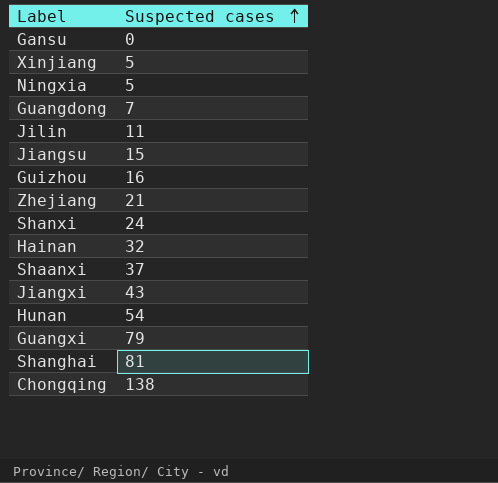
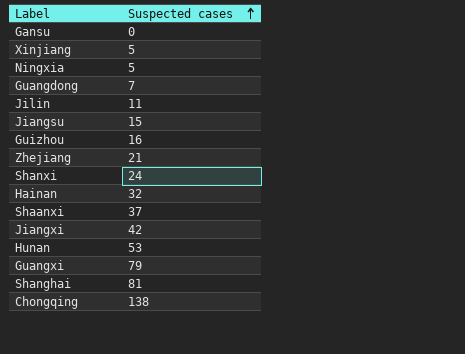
Jiangxi | Suspected cases: 43 -> 42
Hunan | Suspected cases: 54 -> 53

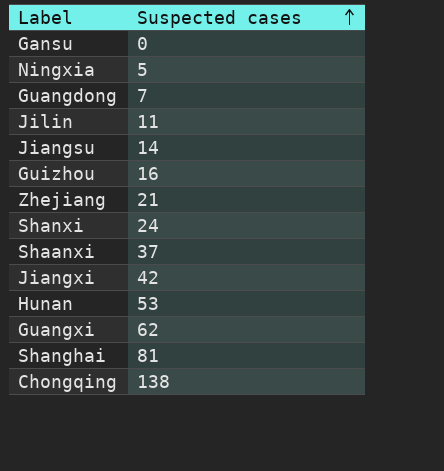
row Xinjiang: 5 -> none
row Hainan: 32 -> none
Jiangsu | Suspected cases: 15 -> 14
Guangxi | Suspected cases: 79 -> 62

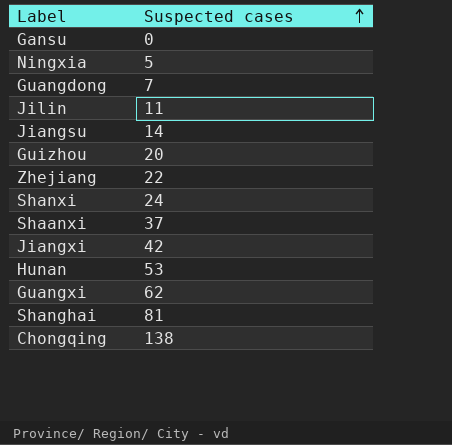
Guizhou | Suspected cases: 16 -> 20
Zhejiang | Suspected cases: 21 -> 22

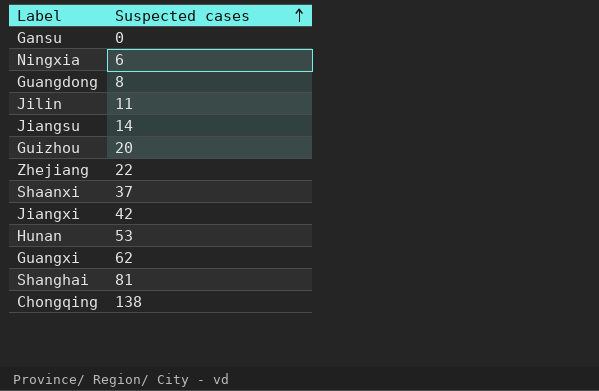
row Shanxi: 24 -> none
Ningxia | Suspected cases: 5 -> 6
Guangdong | Suspected cases: 7 -> 8

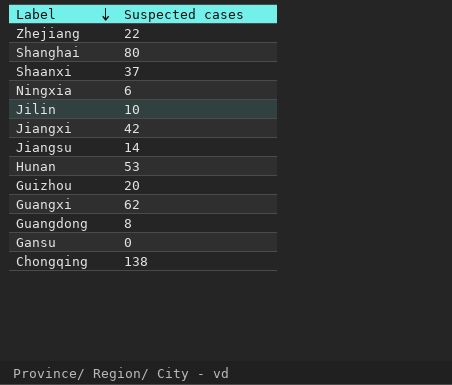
row order: Suspected cases ascending -> Label descending
Shanghai | Suspected cases: 81 -> 80
Jilin | Suspected cases: 11 -> 10

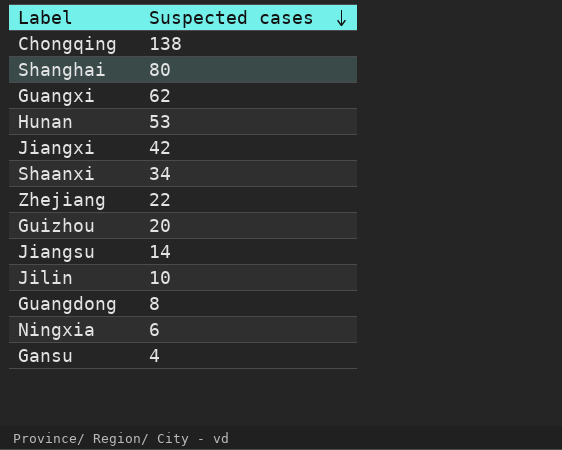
row order: Label descending -> Suspected cases descending
Shaanxi | Suspected cases: 37 -> 34
Gansu | Suspected cases: 0 -> 4

